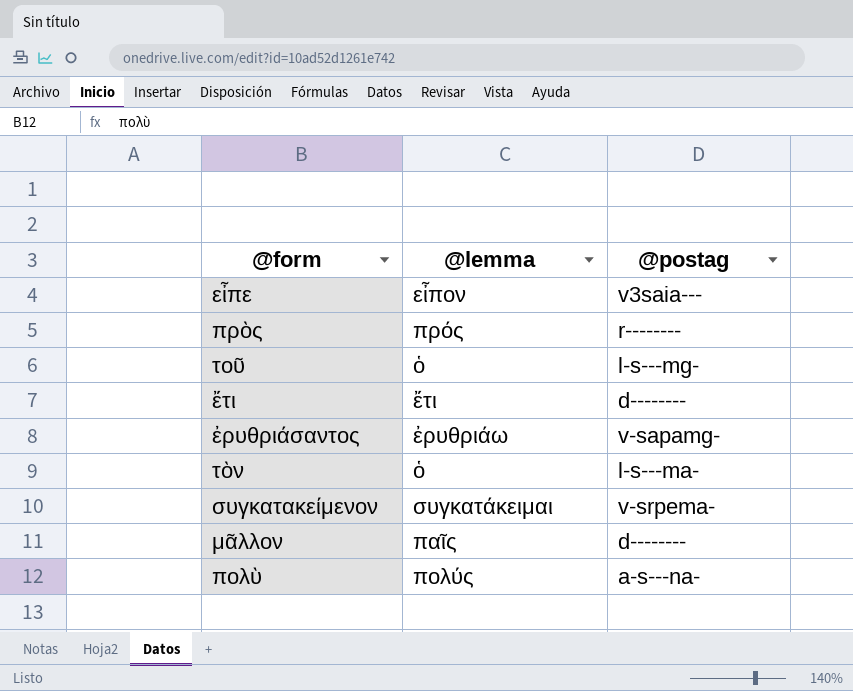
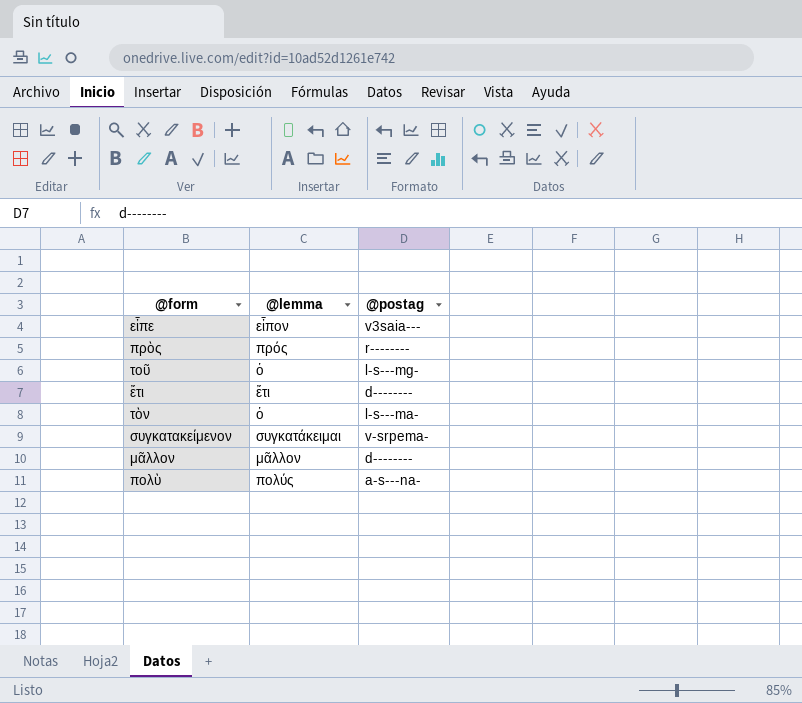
row ἐρυθριάσαντος: ἐρυθριάω | v-sapamg- -> none
μᾶλλον | @lemma: παῖς -> μᾶλλον

